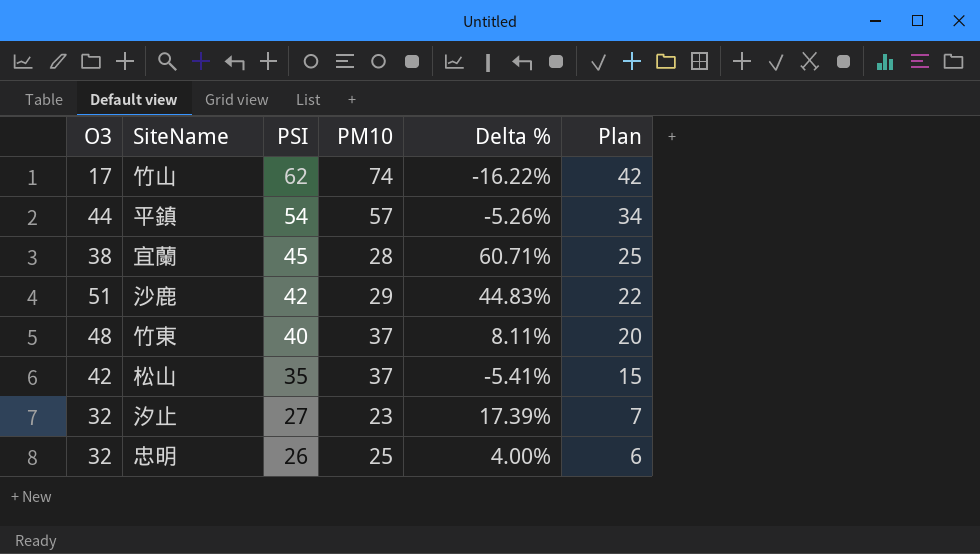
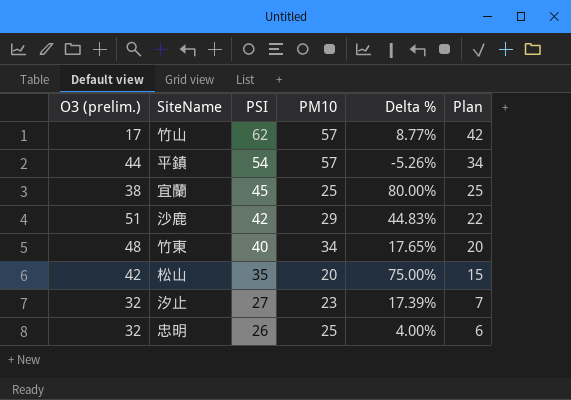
column name: O3 -> O3 (prelim.)
竹山 | PM10: 74 -> 57
竹山 | Delta %: -16.22% -> 8.77%
宜蘭 | PM10: 28 -> 25
宜蘭 | Delta %: 60.71% -> 80.00%
竹東 | PM10: 37 -> 34
竹東 | Delta %: 8.11% -> 17.65%
松山 | PM10: 37 -> 20
松山 | Delta %: -5.41% -> 75.00%

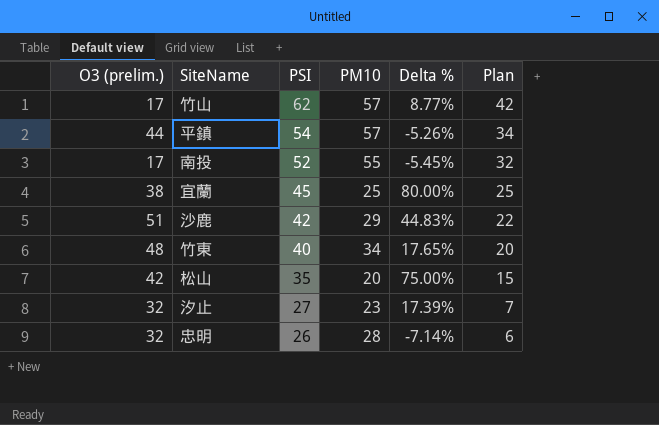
row 南投: none -> 17 | 52 | 55 | -5.45% | 32
忠明 | PM10: 25 -> 28
忠明 | Delta %: 4.00% -> -7.14%

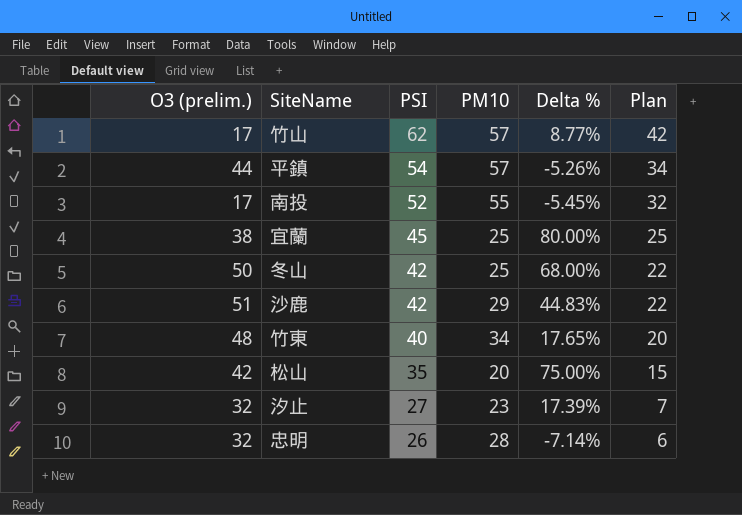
row 冬山: none -> 50 | 42 | 25 | 68.00% | 22

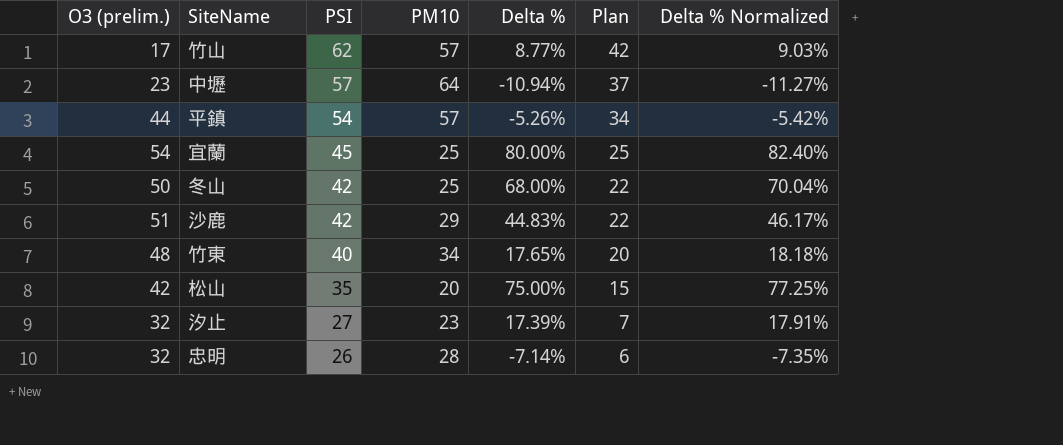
column Delta % Normalized | formula: none -> [Delta %] * 1.03
row 南投: 17 | 52 | 55 | -5.45% | 32 -> none
row 中壢: none -> 23 | 57 | 64 | -10.94% | 37 | -11.27%
宜蘭 | O3 (prelim.): 38 -> 54

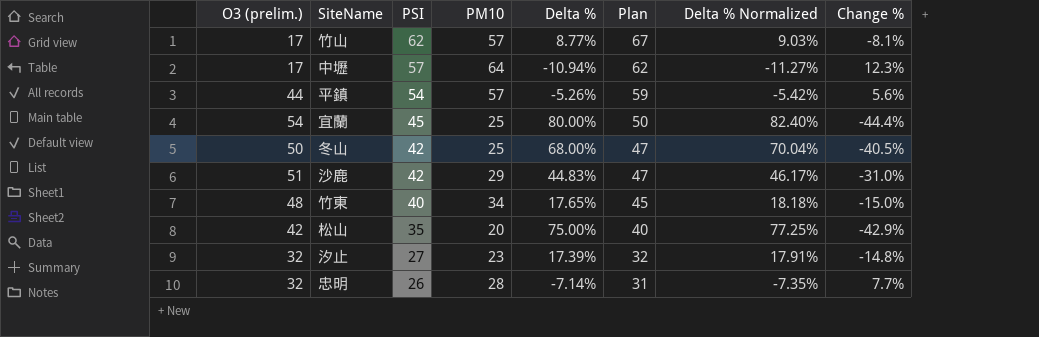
column Plan | formula: [PSI] - 20 -> [PSI] + 5
column Change % | formula: none -> ([PM10] - [PSI]) / [PSI]
中壢 | O3 (prelim.): 23 -> 17

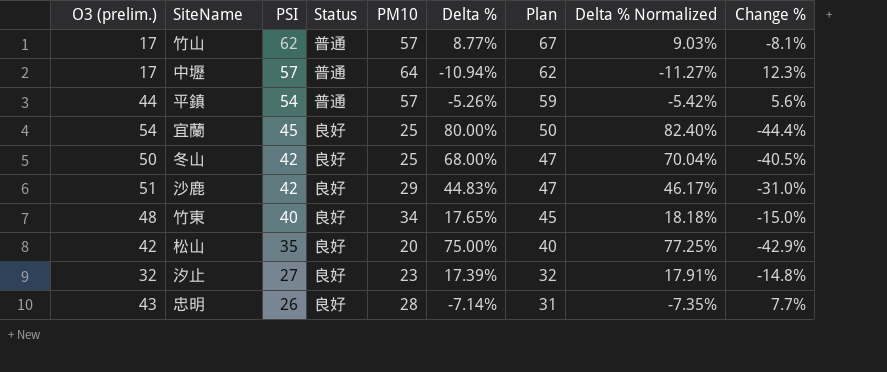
column Status | position: none -> 4
忠明 | O3 (prelim.): 32 -> 43

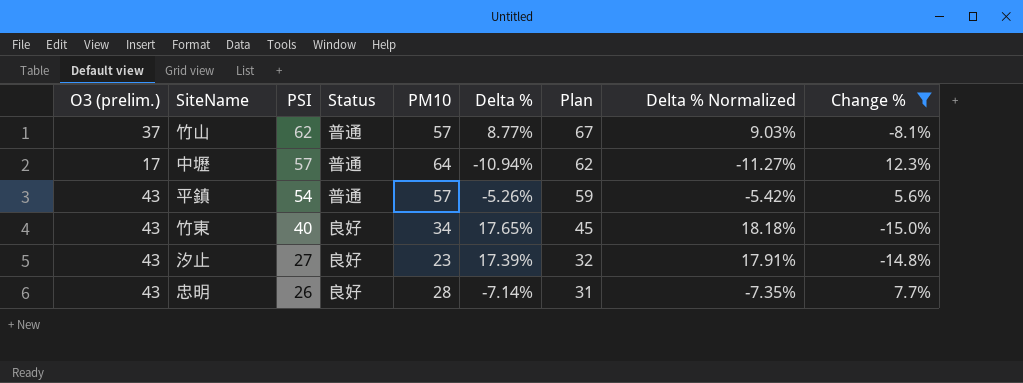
filter: none -> Change % >= -15.0%
竹山 | O3 (prelim.): 17 -> 37
平鎮 | O3 (prelim.): 44 -> 43
竹東 | O3 (prelim.): 48 -> 43
汐止 | O3 (prelim.): 32 -> 43

